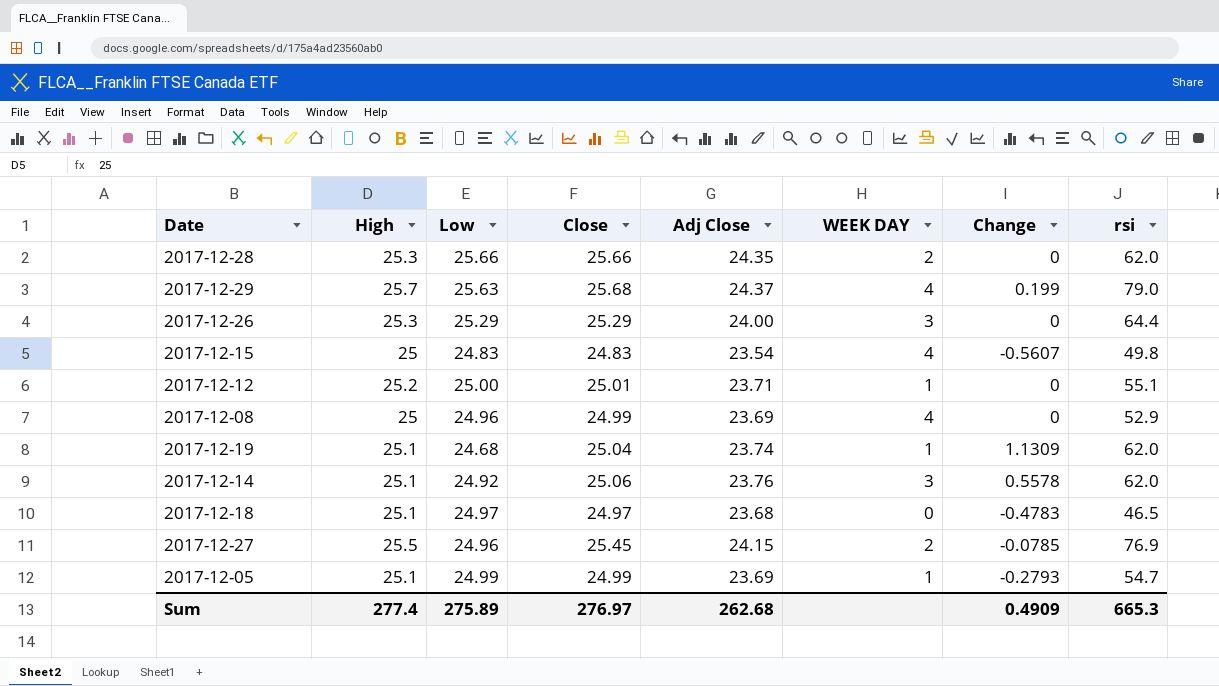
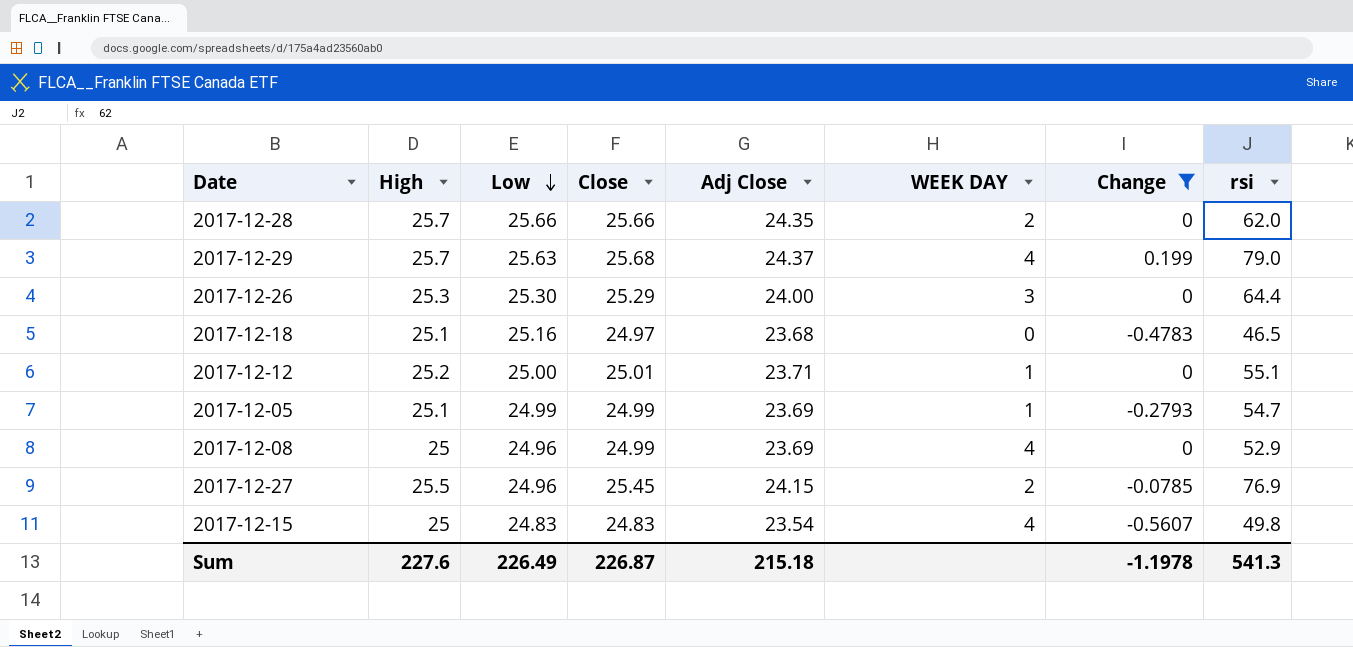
filter: none -> Change <= 0.199
row order: none -> Low descending
2017-12-28 | High: 25.3 -> 25.7
2017-12-26 | Low: 25.29 -> 25.30
2017-12-18 | Low: 24.97 -> 25.16
Sum | High: 277.4 -> 227.6
Sum | Low: 275.89 -> 226.49
Sum | Close: 276.97 -> 226.87
Sum | Adj Close: 262.68 -> 215.18
Sum | Change: 0.4909 -> -1.1978
Sum | rsi: 665.3 -> 541.3

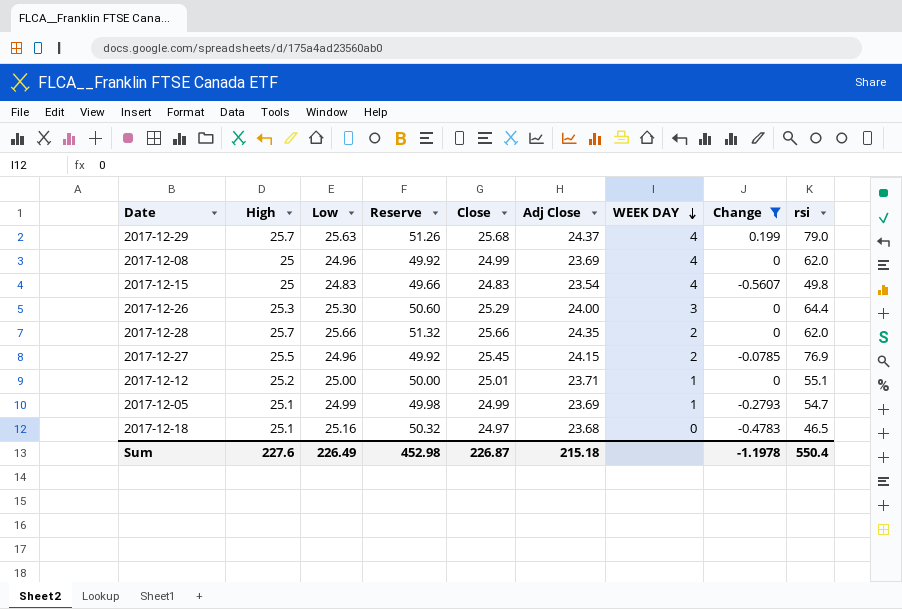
row order: Low descending -> WEEK DAY descending
column Reserve | formula: none -> [Low] * 2
2017-12-08 | rsi: 52.9 -> 62.0
Sum | rsi: 541.3 -> 550.4

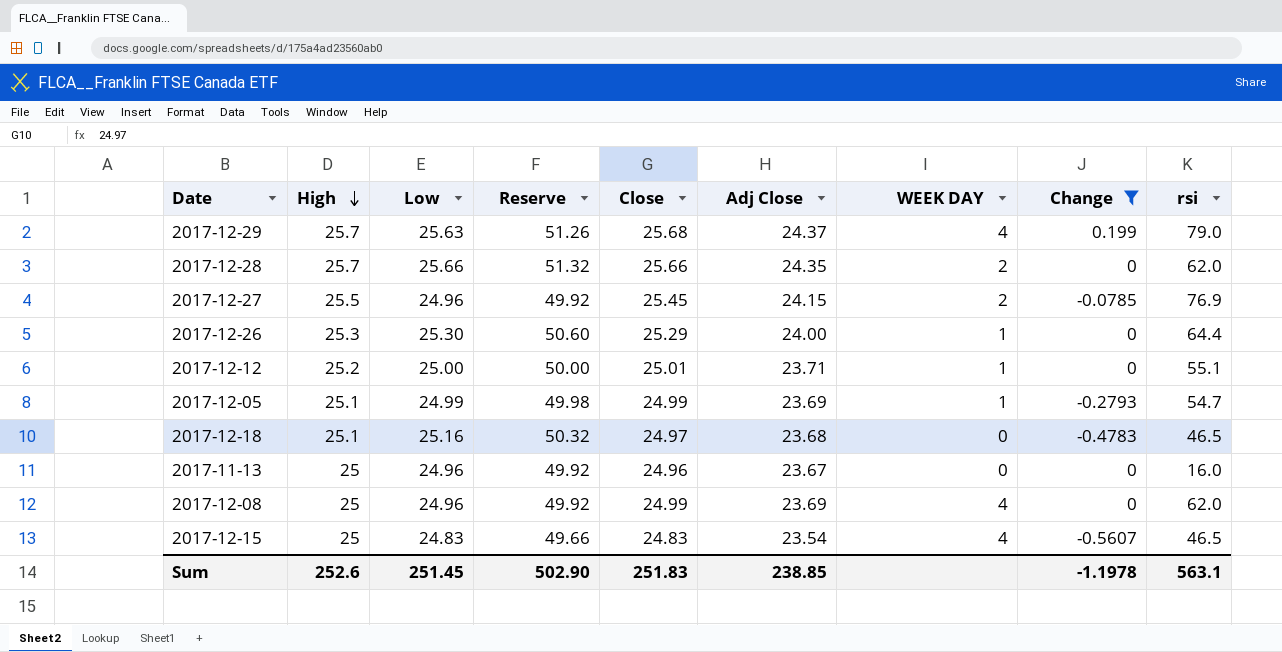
row order: WEEK DAY descending -> High descending
2017-12-26 | WEEK DAY: 3 -> 1
row 2017-11-13: none -> 25 | 24.96 | 49.92 | 24.96 | 23.67 | 0 | 0 | 16.0
2017-12-15 | rsi: 49.8 -> 46.5
Sum | High: 227.6 -> 252.6
Sum | Low: 226.49 -> 251.45
Sum | Reserve: 452.98 -> 502.90
Sum | Close: 226.87 -> 251.83
Sum | Adj Close: 215.18 -> 238.85
Sum | rsi: 550.4 -> 563.1

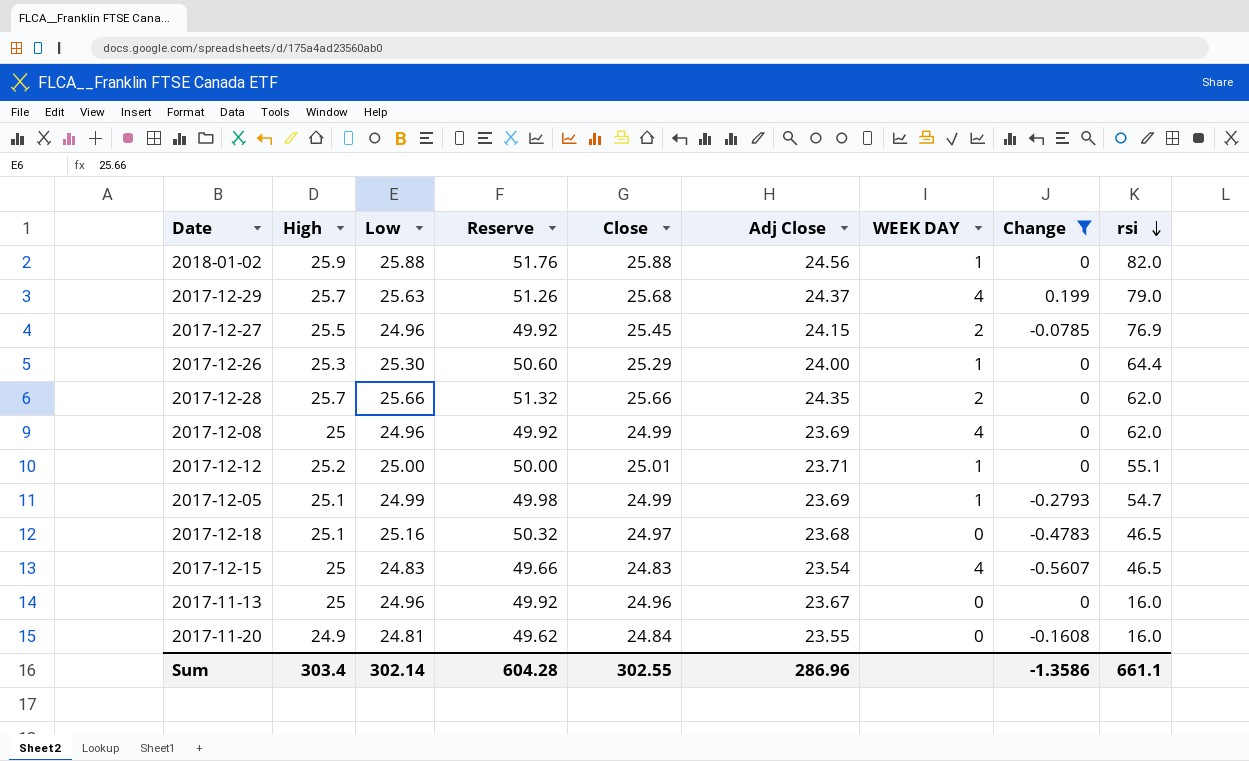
row order: High descending -> rsi descending
row 2018-01-02: none -> 25.9 | 25.88 | 51.76 | 25.88 | 24.56 | 1 | 0 | 82.0
row 2017-11-20: none -> 24.9 | 24.81 | 49.62 | 24.84 | 23.55 | 0 | -0.1608 | 16.0
Sum | High: 252.6 -> 303.4
Sum | Low: 251.45 -> 302.14
Sum | Reserve: 502.90 -> 604.28
Sum | Close: 251.83 -> 302.55
Sum | Adj Close: 238.85 -> 286.96
Sum | Change: -1.1978 -> -1.3586
Sum | rsi: 563.1 -> 661.1

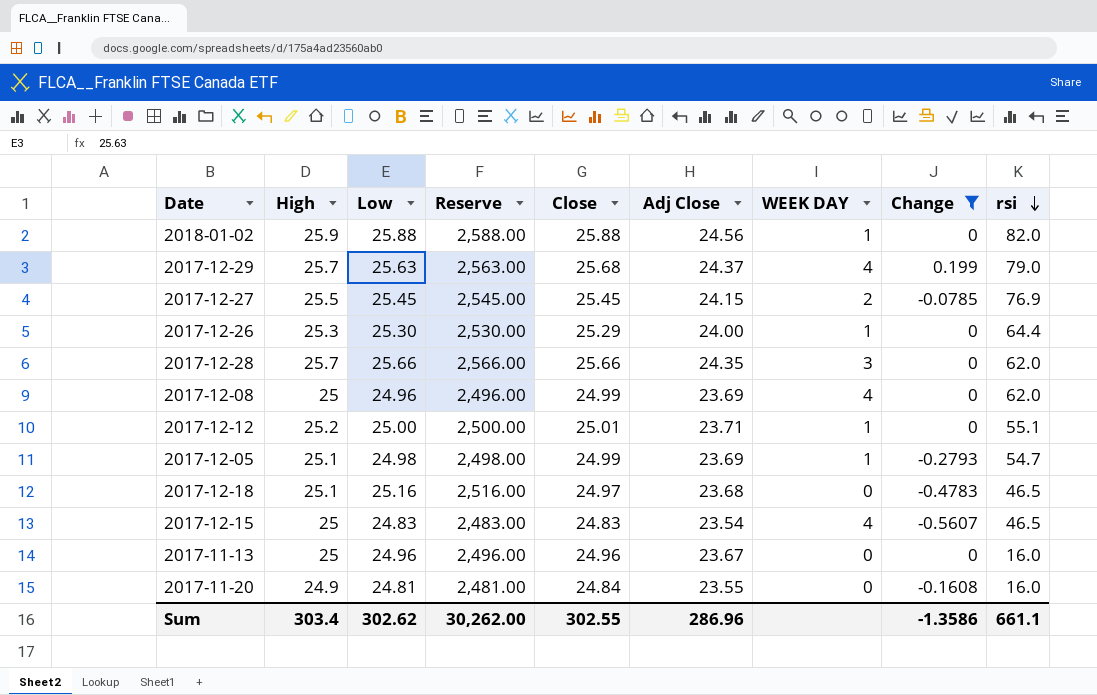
column Reserve | formula: [Low] * 2 -> [Low] * 100
2017-12-27 | Low: 24.96 -> 25.45
2017-12-28 | WEEK DAY: 2 -> 3
2017-12-05 | Low: 24.99 -> 24.98
Sum | Low: 302.14 -> 302.62
Sum | Reserve: 604.28 -> 30,262.00

